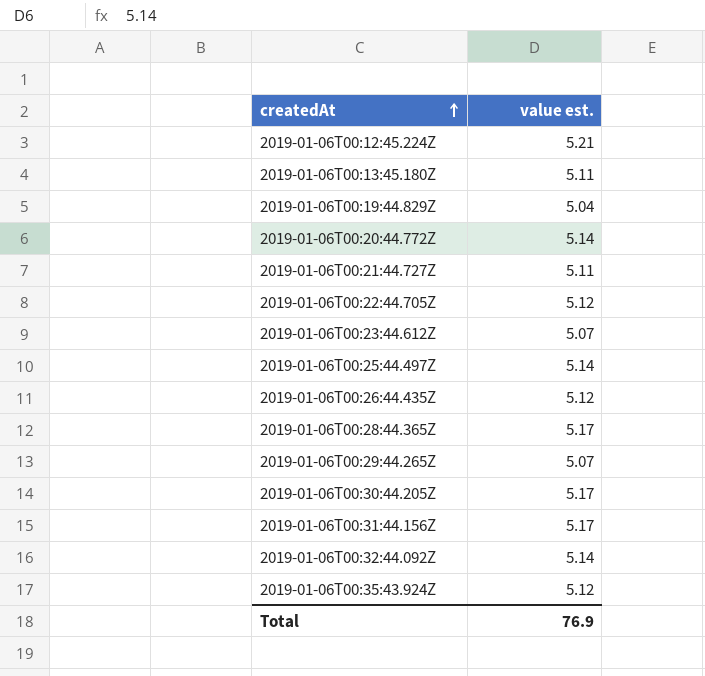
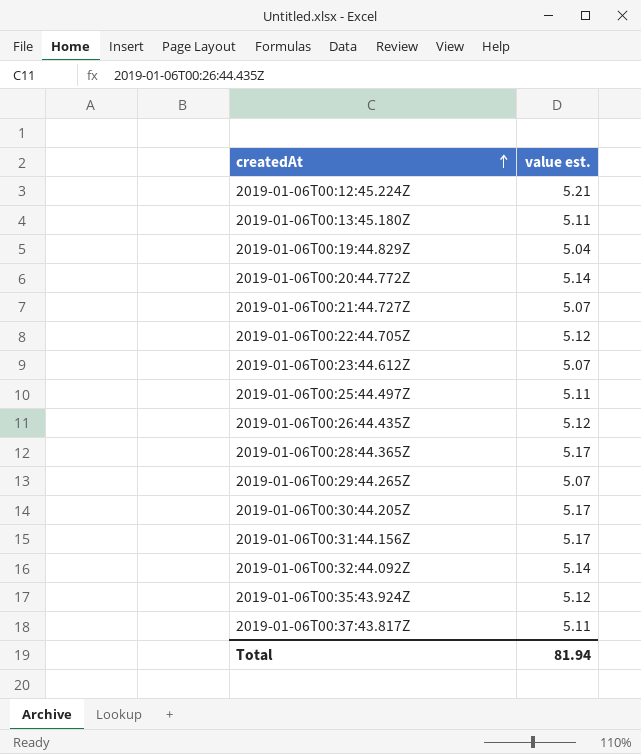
2019-01-06T00:21:44.727Z | value est.: 5.11 -> 5.07
2019-01-06T00:25:44.497Z | value est.: 5.14 -> 5.11
row 2019-01-06T00:37:43.817Z: none -> 5.11
Total | value est.: 76.9 -> 81.94

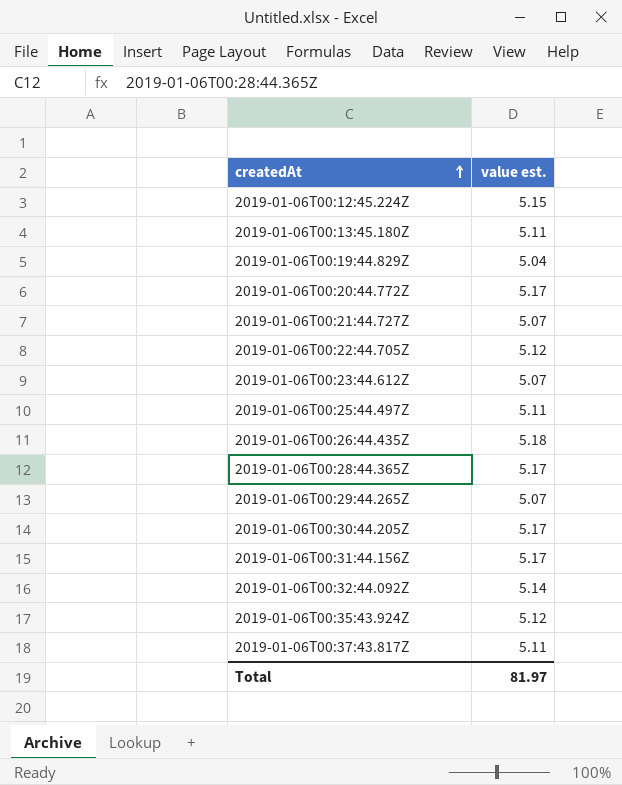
2019-01-06T00:12:45.224Z | value est.: 5.21 -> 5.15
2019-01-06T00:20:44.772Z | value est.: 5.14 -> 5.17
2019-01-06T00:26:44.435Z | value est.: 5.12 -> 5.18
Total | value est.: 81.94 -> 81.97

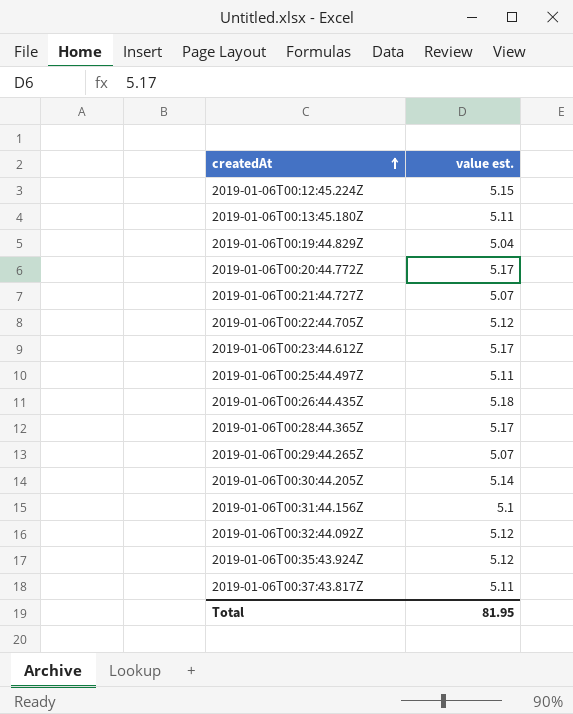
2019-01-06T00:23:44.612Z | value est.: 5.07 -> 5.17
2019-01-06T00:30:44.205Z | value est.: 5.17 -> 5.14
2019-01-06T00:31:44.156Z | value est.: 5.17 -> 5.1
2019-01-06T00:32:44.092Z | value est.: 5.14 -> 5.12
Total | value est.: 81.97 -> 81.95

